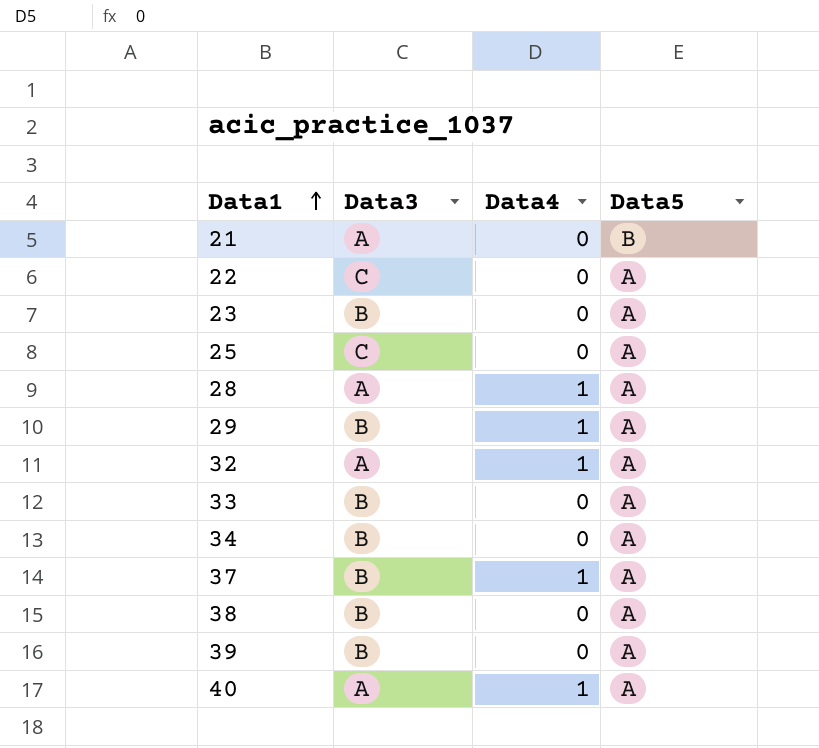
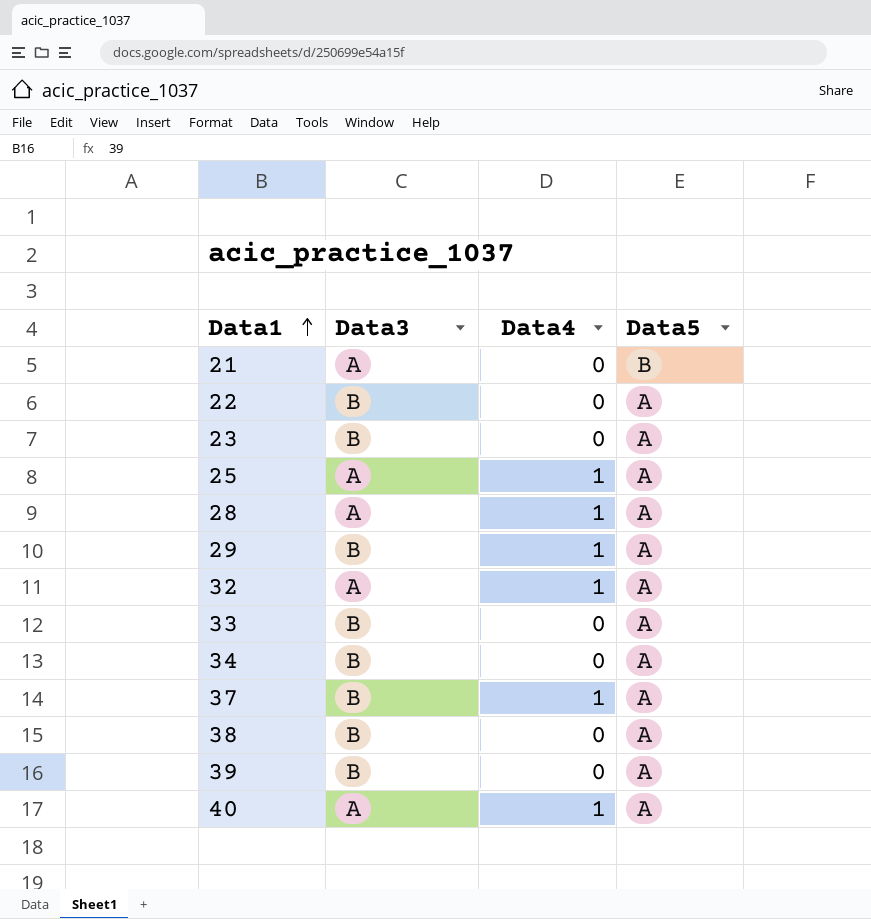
22 | Data3: C -> B
25 | Data3: C -> A
25 | Data4: 0 -> 1

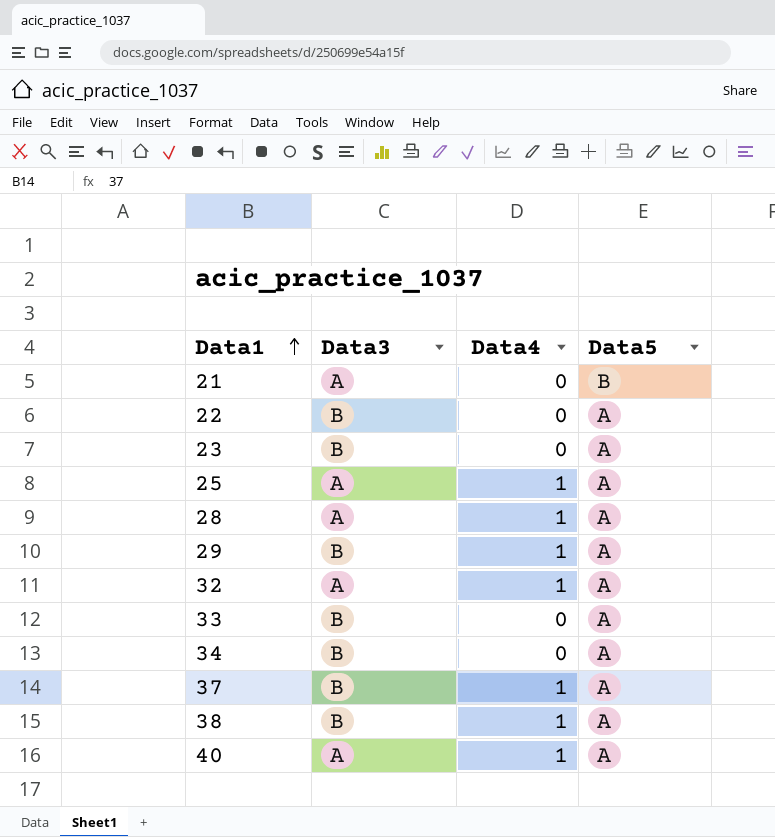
row 39: B | 0 | A -> none
38 | Data4: 0 -> 1

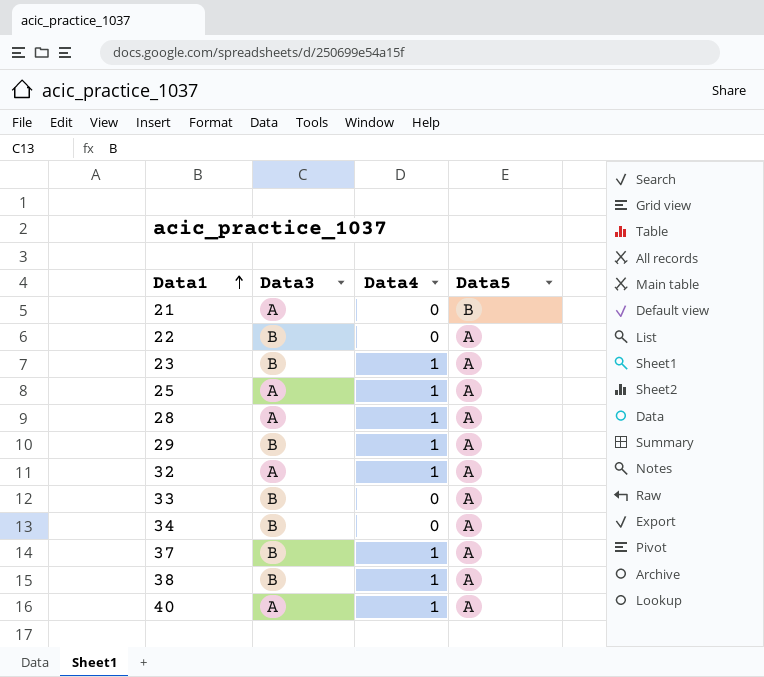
23 | Data4: 0 -> 1

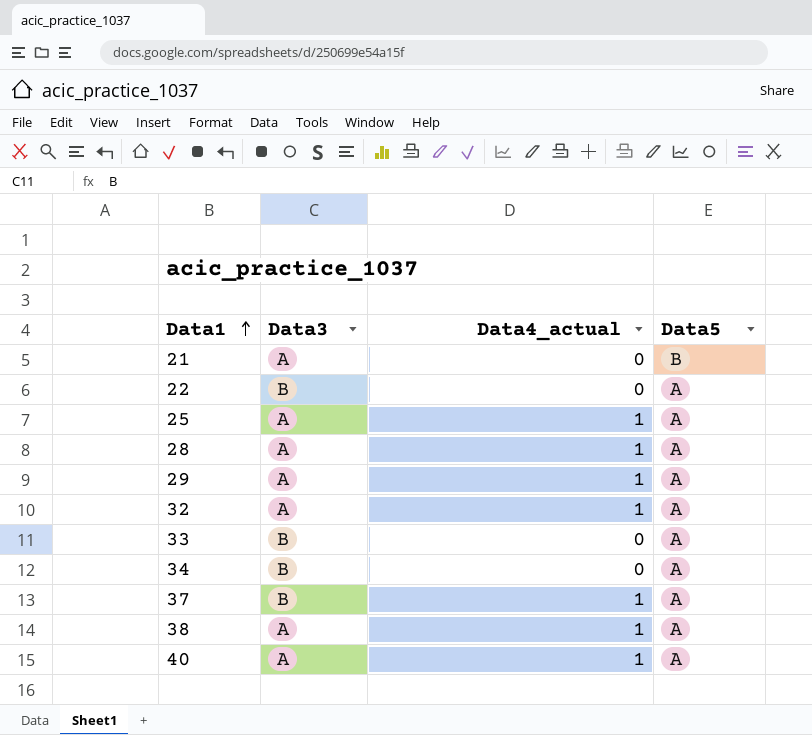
column name: Data4 -> Data4_actual
row 23: B | 1 | A -> none
29 | Data3: B -> A
38 | Data3: B -> A

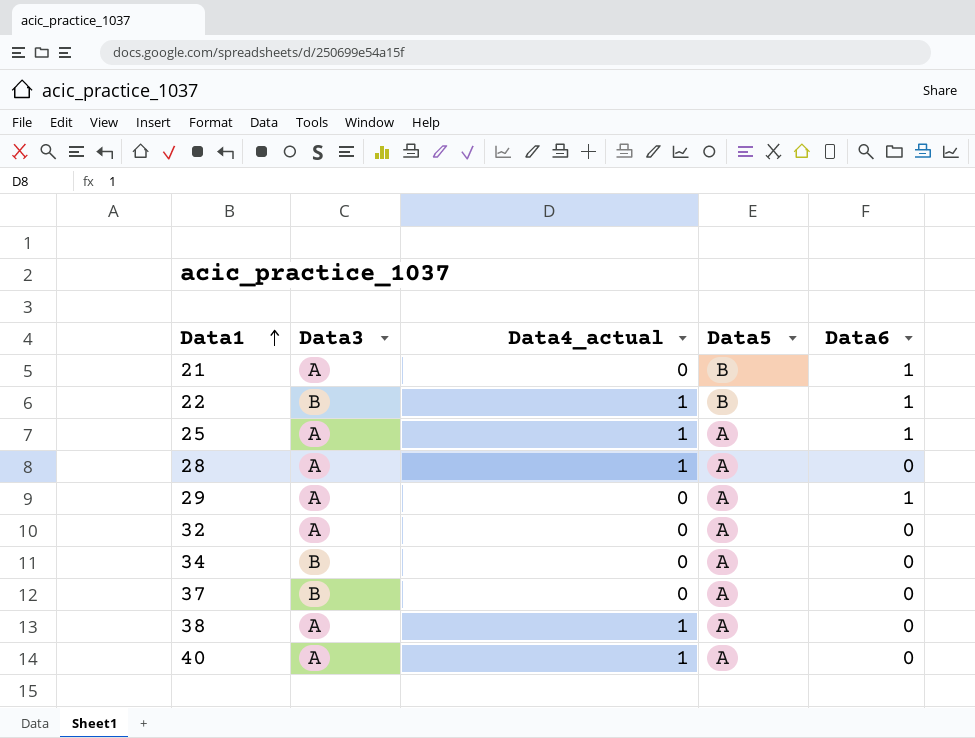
column Data6 | position: none -> 5
row 33: B | 0 | A -> none
22 | Data4_actual: 0 -> 1
22 | Data5: A -> B
29 | Data4_actual: 1 -> 0
32 | Data4_actual: 1 -> 0
37 | Data4_actual: 1 -> 0

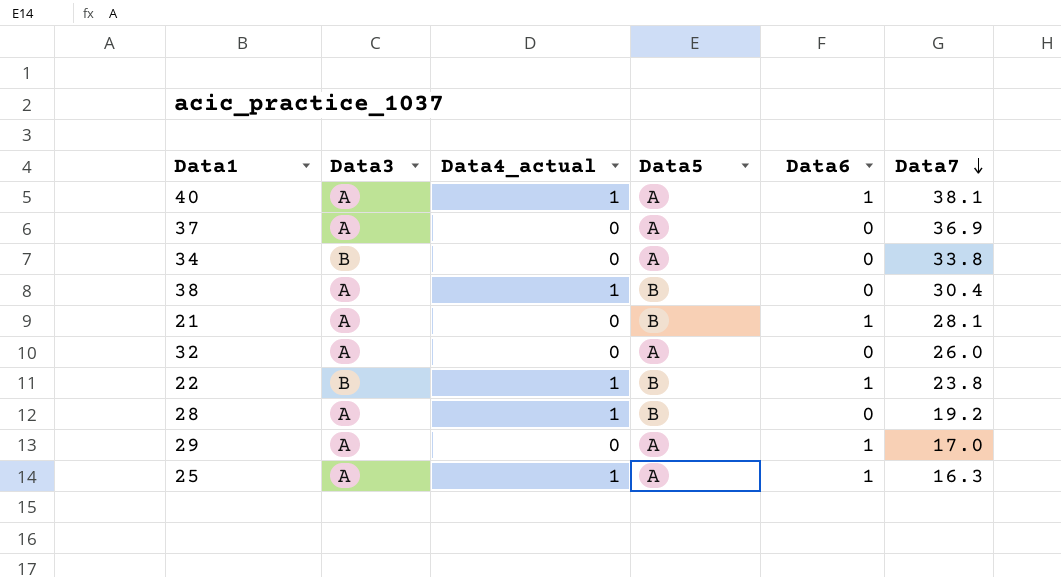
row order: Data1 ascending -> Data7 descending
column Data7 | position: none -> 6
40 | Data6: 0 -> 1
37 | Data3: B -> A
38 | Data5: A -> B
28 | Data5: A -> B

